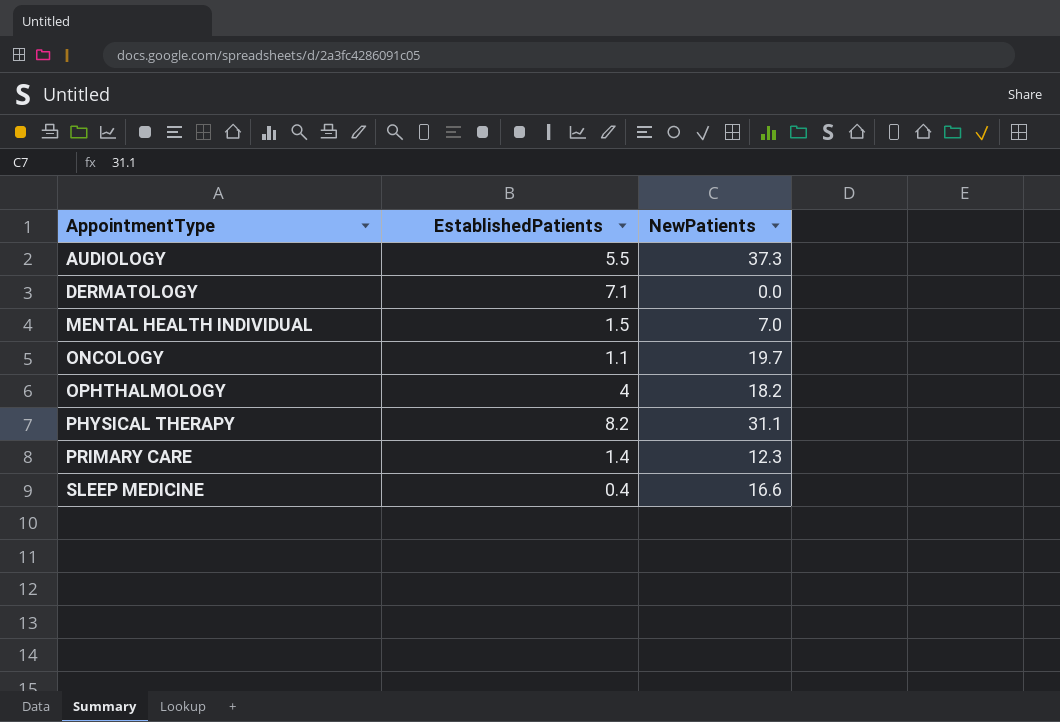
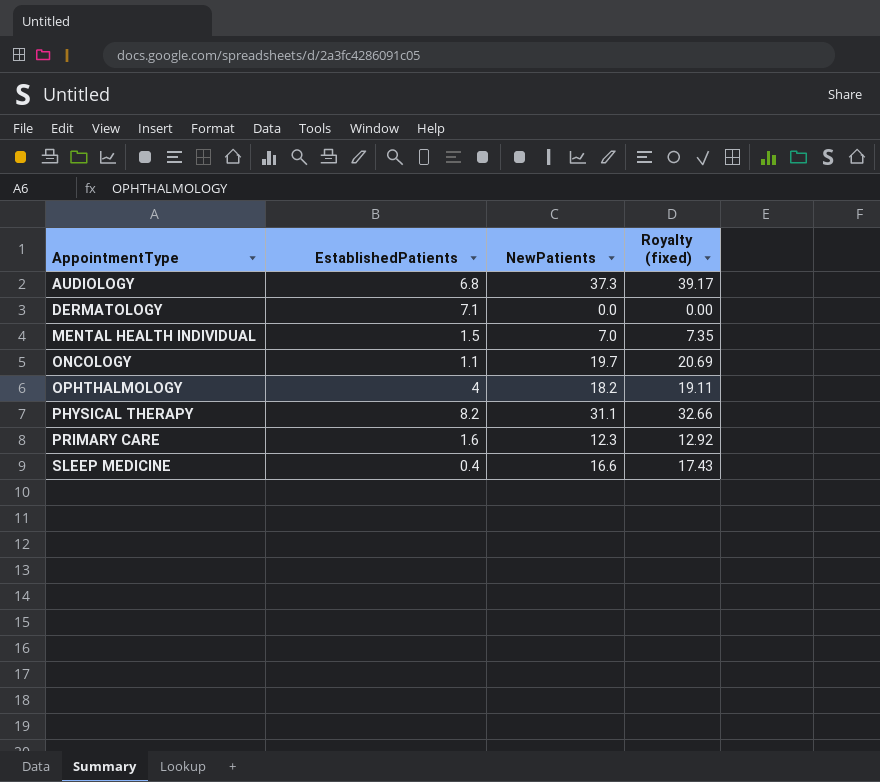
column Royalty (fixed) | formula: none -> [NewPatients] * 1.05
AUDIOLOGY | EstablishedPatients: 5.5 -> 6.8
PRIMARY CARE | EstablishedPatients: 1.4 -> 1.6

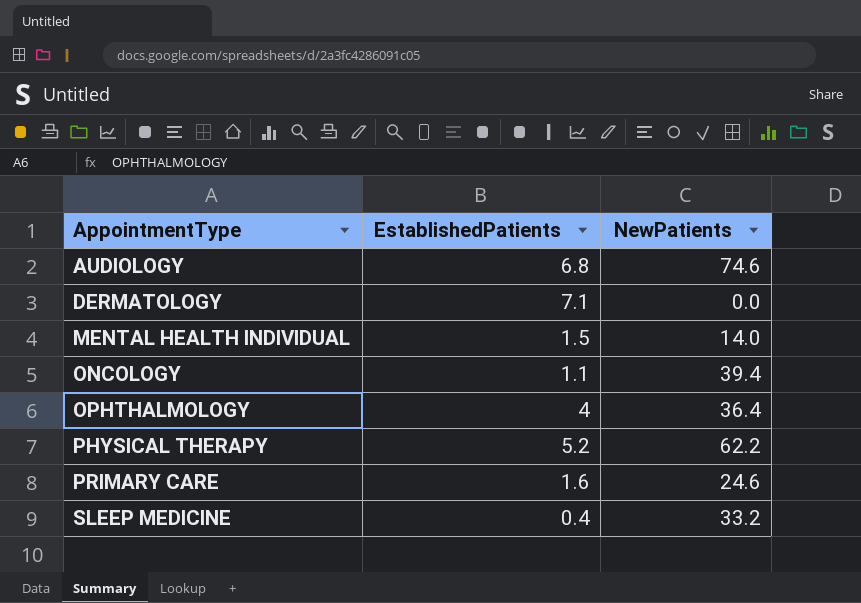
column Royalty (fixed) | formula: [NewPatients] * 1.05 -> none
AUDIOLOGY | NewPatients: 37.3 -> 74.6
MENTAL HEALTH INDIVIDUAL | NewPatients: 7.0 -> 14.0
ONCOLOGY | NewPatients: 19.7 -> 39.4
OPHTHALMOLOGY | NewPatients: 18.2 -> 36.4
PHYSICAL THERAPY | EstablishedPatients: 8.2 -> 5.2
PHYSICAL THERAPY | NewPatients: 31.1 -> 62.2
PRIMARY CARE | NewPatients: 12.3 -> 24.6
SLEEP MEDICINE | NewPatients: 16.6 -> 33.2

